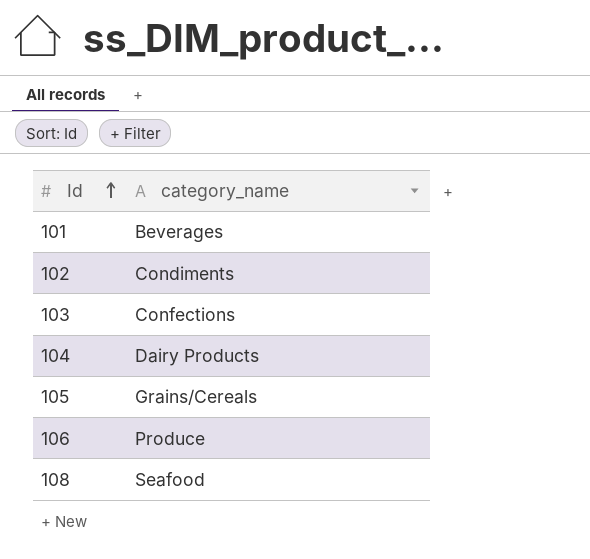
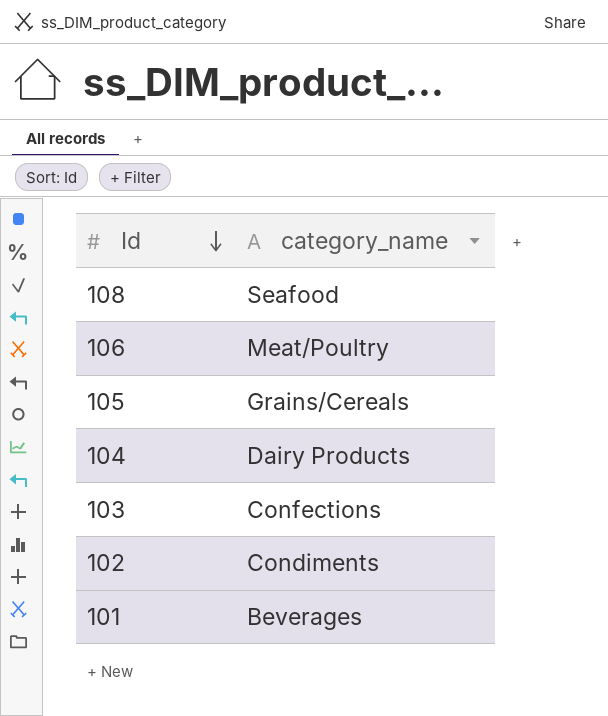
row order: Id ascending -> Id descending
106 | category_name: Produce -> Meat/Poultry

